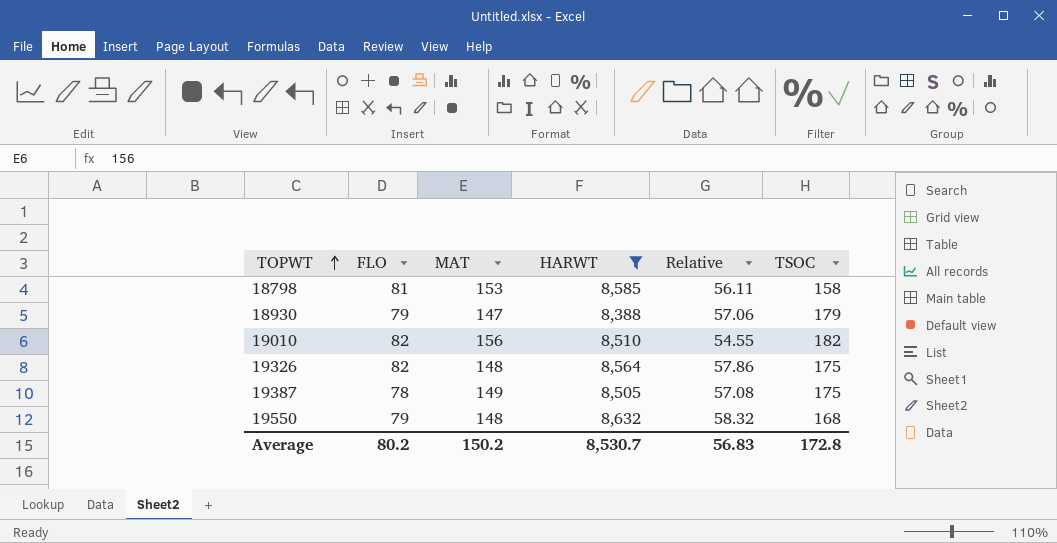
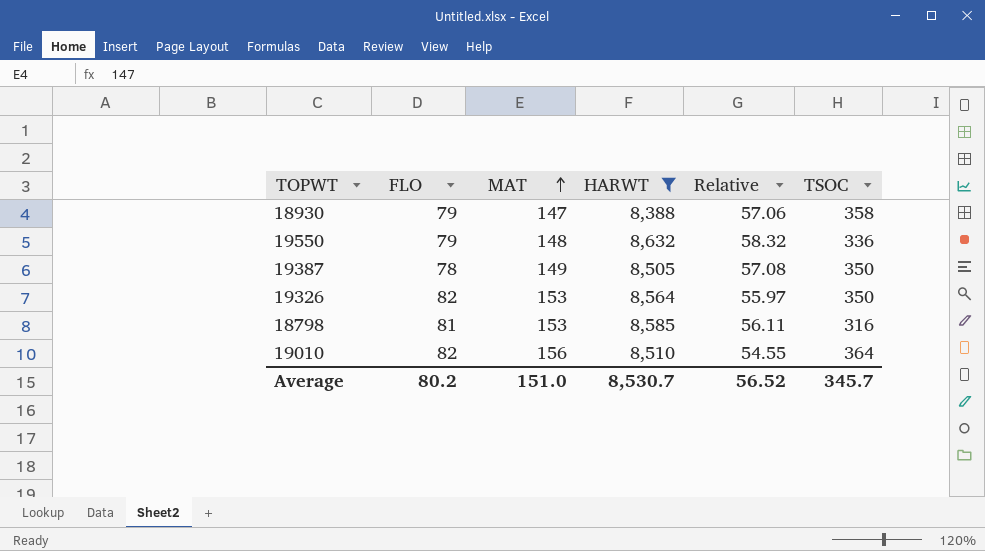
row order: TOPWT ascending -> MAT ascending
18930 | TSOC: 179 -> 358
19550 | TSOC: 168 -> 336
19387 | TSOC: 175 -> 350
19326 | MAT: 148 -> 153
19326 | Relative: 57.86 -> 55.97
19326 | TSOC: 175 -> 350
18798 | TSOC: 158 -> 316
19010 | TSOC: 182 -> 364
Average | MAT: 150.2 -> 151.0
Average | Relative: 56.83 -> 56.52
Average | TSOC: 172.8 -> 345.7

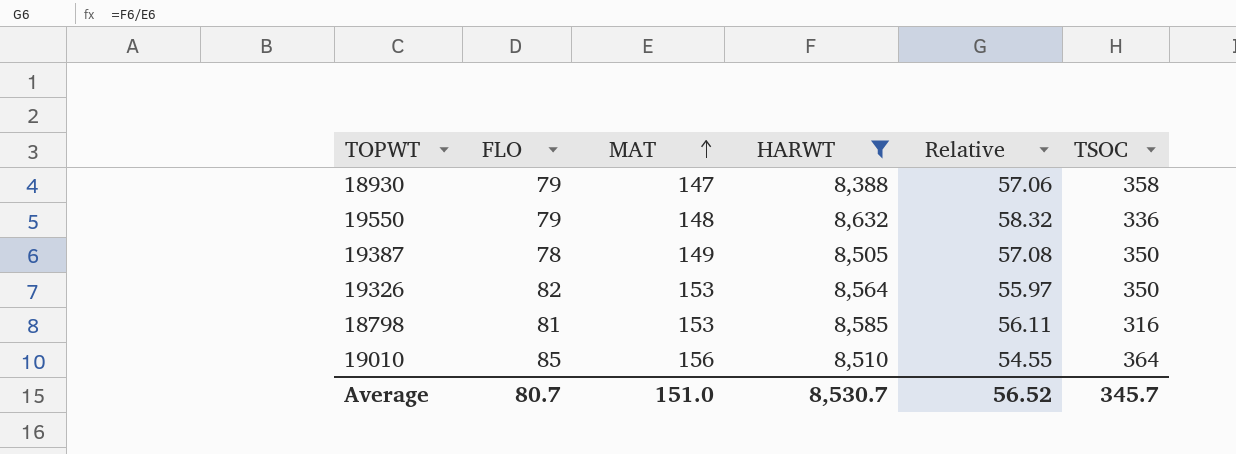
19010 | FLO: 82 -> 85
Average | FLO: 80.2 -> 80.7

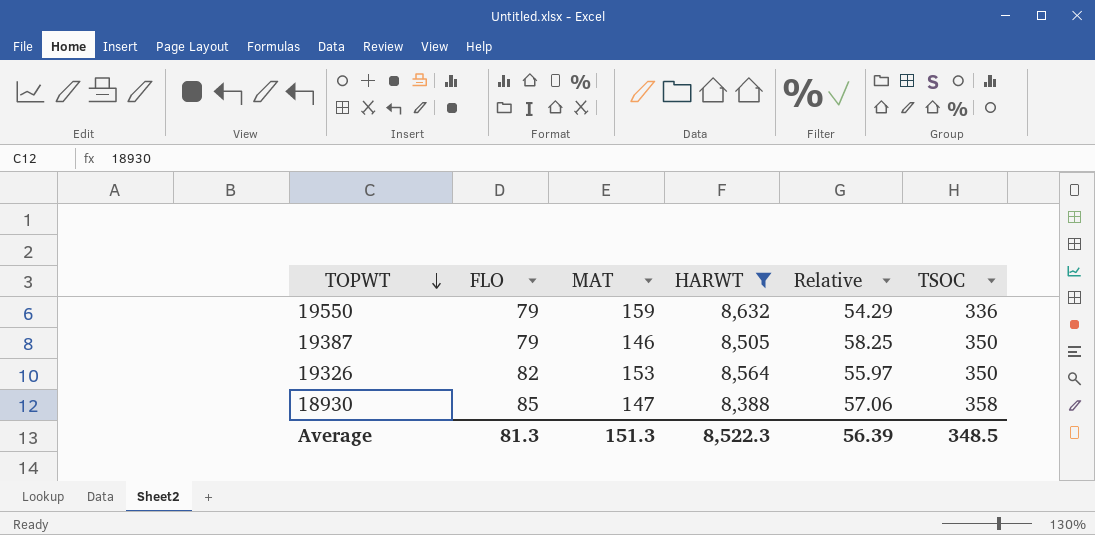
row order: MAT ascending -> TOPWT descending
row 18798: 81 | 153 | 8,585 | 56.11 | 316 -> none
row 19010: 85 | 156 | 8,510 | 54.55 | 364 -> none
19550 | MAT: 148 -> 159
19550 | Relative: 58.32 -> 54.29
19387 | FLO: 78 -> 79
19387 | MAT: 149 -> 146
19387 | Relative: 57.08 -> 58.25
18930 | FLO: 79 -> 85
Average | FLO: 80.7 -> 81.3
Average | MAT: 151.0 -> 151.3
Average | HARWT: 8,530.7 -> 8,522.3
Average | Relative: 56.52 -> 56.39
Average | TSOC: 345.7 -> 348.5

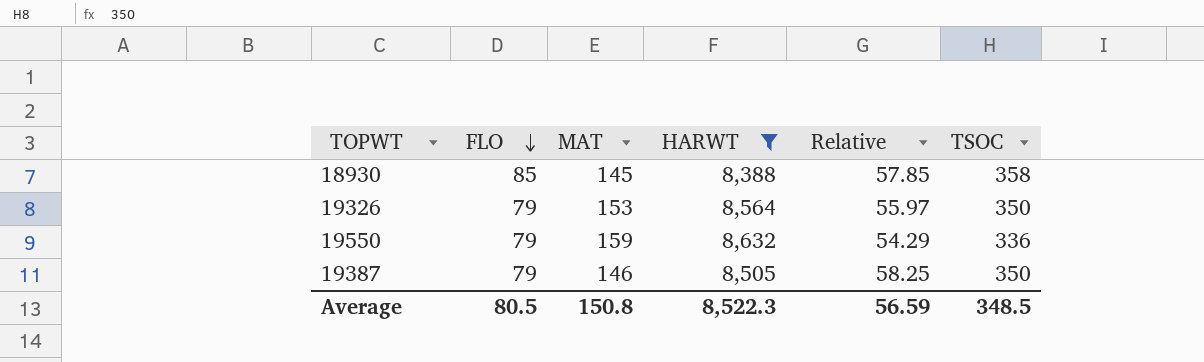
row order: TOPWT descending -> FLO descending
18930 | MAT: 147 -> 145
18930 | Relative: 57.06 -> 57.85
19326 | FLO: 82 -> 79
Average | FLO: 81.3 -> 80.5
Average | MAT: 151.3 -> 150.8
Average | Relative: 56.39 -> 56.59

